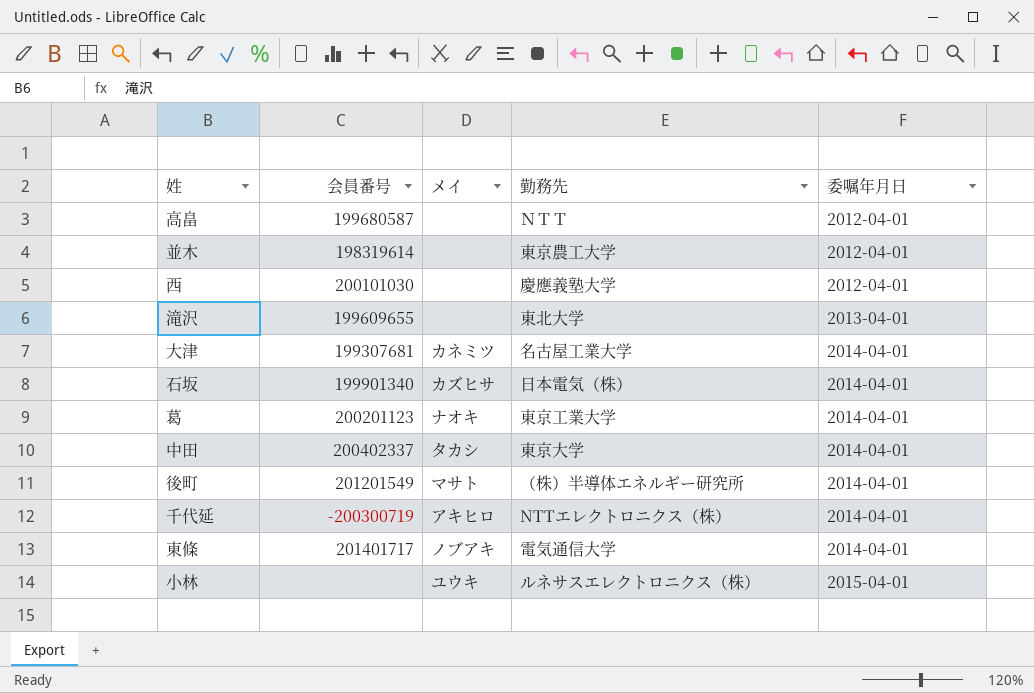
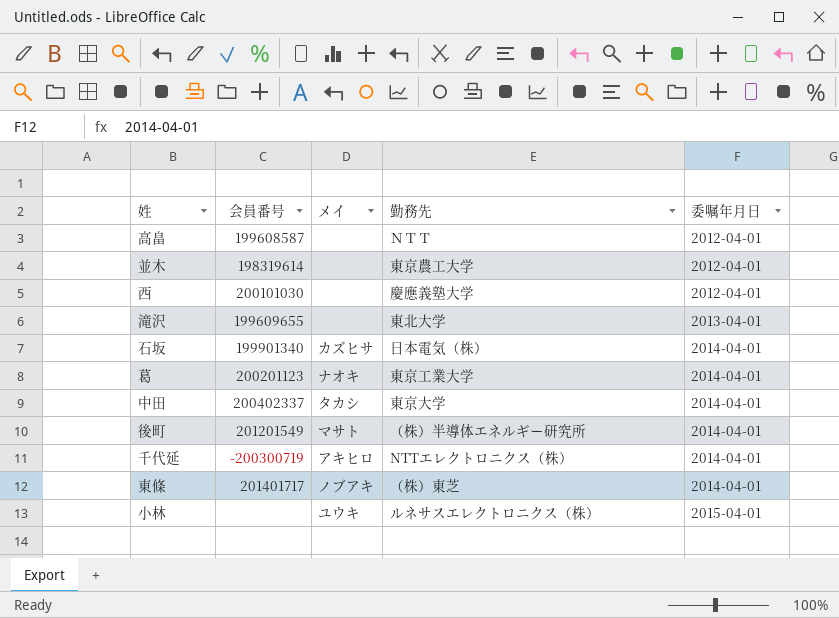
row 大津: 199307681 | カネミツ | 名古屋工業大学 | 2014-04-01 -> none
高畠 | 会員番号: 199680587 -> 199608587
東條 | 勤務先: 電気通信大学 -> （株）東芝

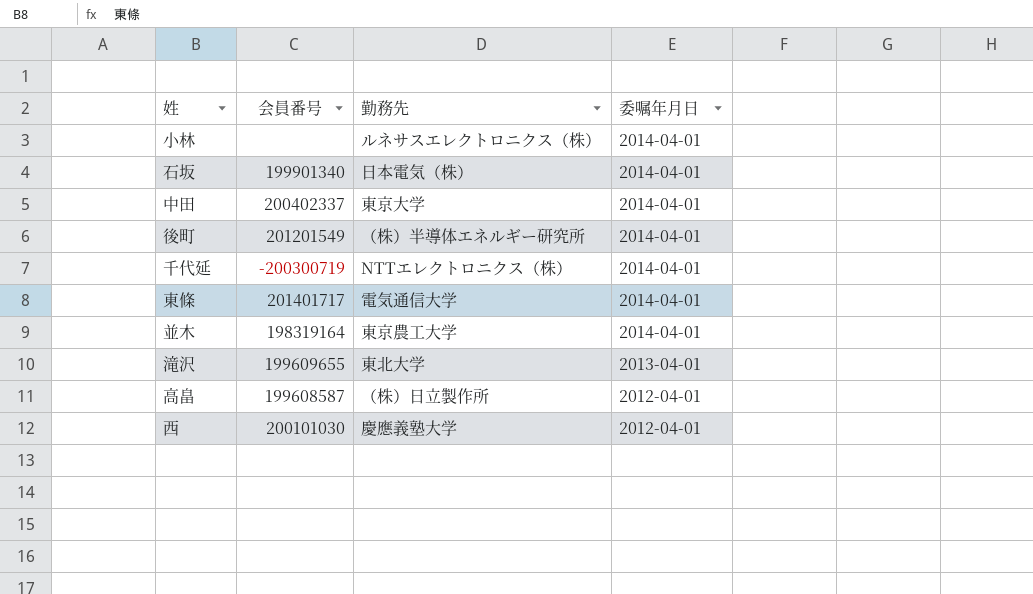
row order: 委嘱年月日 ascending -> 委嘱年月日 descending
column メイ | position: 3 -> none
row 葛: 200201123 | ナオキ | 東京工業大学 | 2014-04-01 -> none
小林 | 委嘱年月日: 2015-04-01 -> 2014-04-01
東條 | 勤務先: （株）東芝 -> 電気通信大学
並木 | 会員番号: 198319614 -> 198319164
並木 | 委嘱年月日: 2012-04-01 -> 2014-04-01
高畠 | 勤務先: ＮＴＴ -> （株）日立製作所

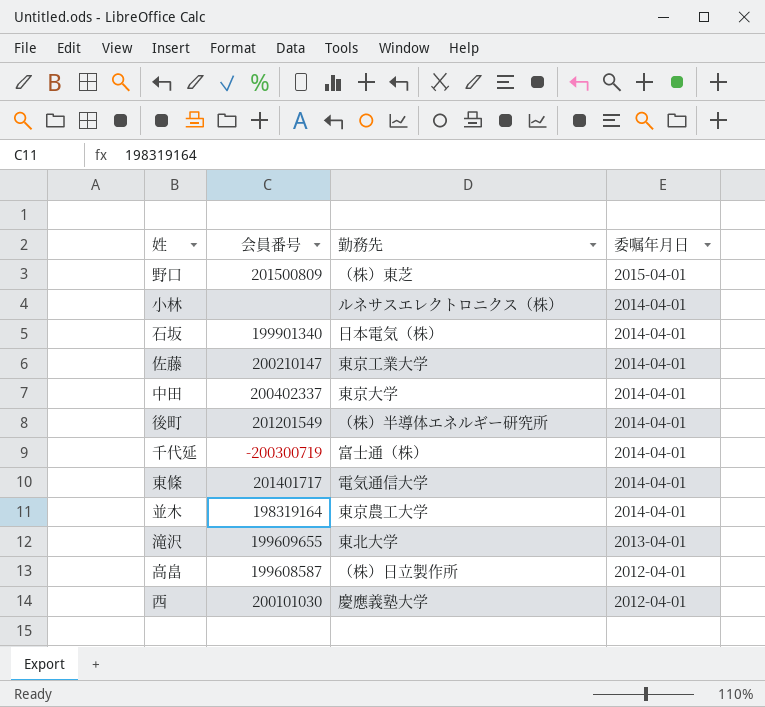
row 野口: none -> 201500809 | （株）東芝 | 2015-04-01
row 佐藤: none -> 200210147 | 東京工業大学 | 2014-04-01
千代延 | 勤務先: NTTエレクトロニクス（株） -> 富士通（株）

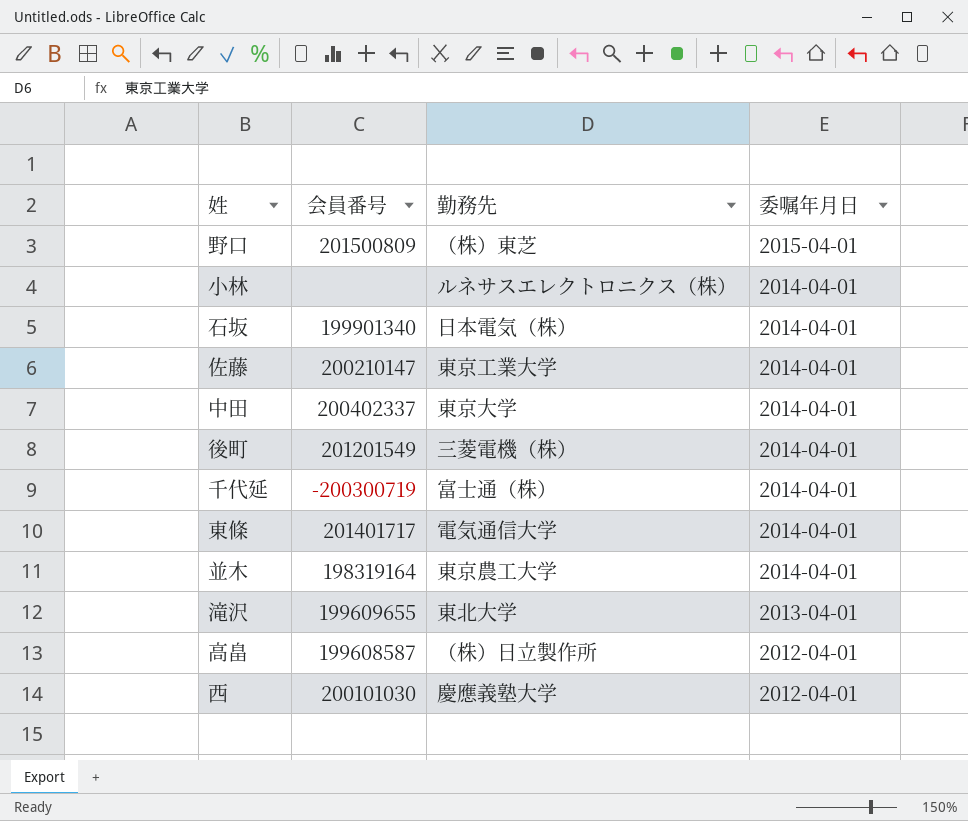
後町 | 勤務先: （株）半導体エネルギー研究所 -> 三菱電機（株）

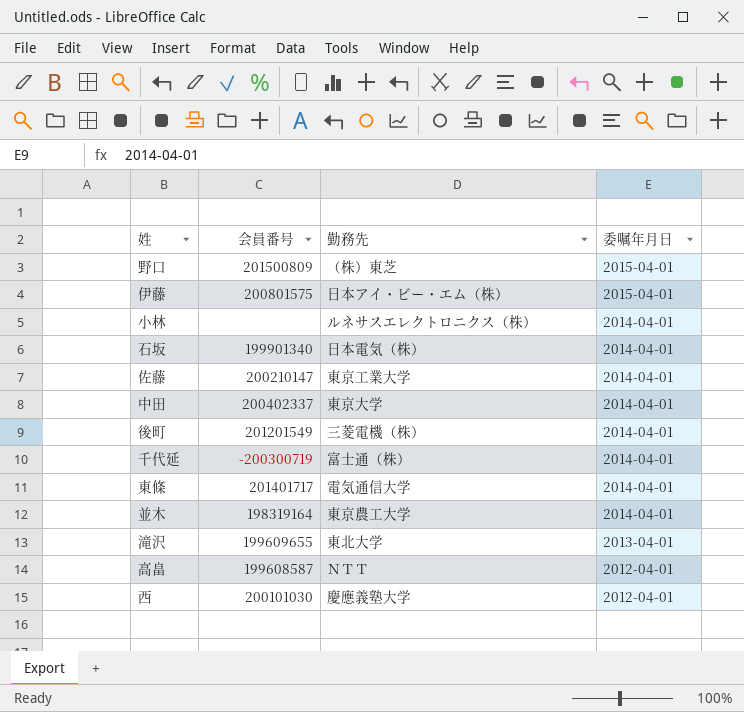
row 伊藤: none -> 200801575 | 日本アイ・ビー・エム（株） | 2015-04-01
高畠 | 勤務先: （株）日立製作所 -> ＮＴＴ

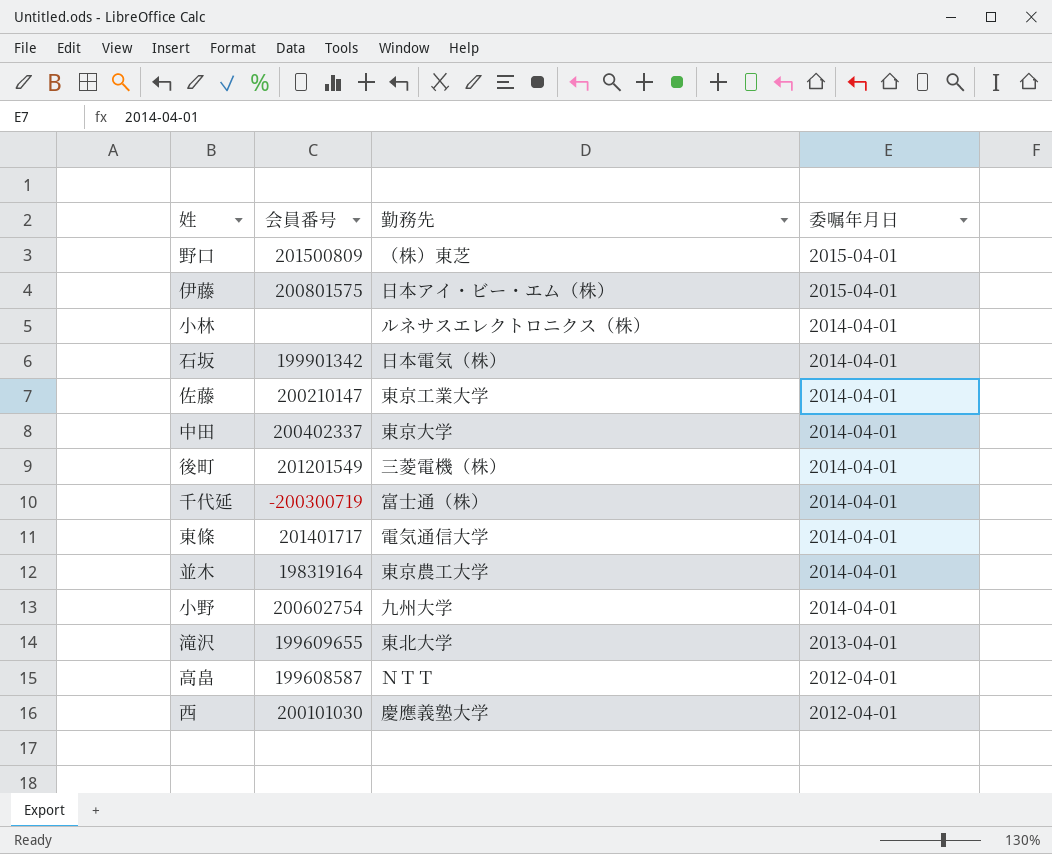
石坂 | 会員番号: 199901340 -> 199901342
row 小野: none -> 200602754 | 九州大学 | 2014-04-01

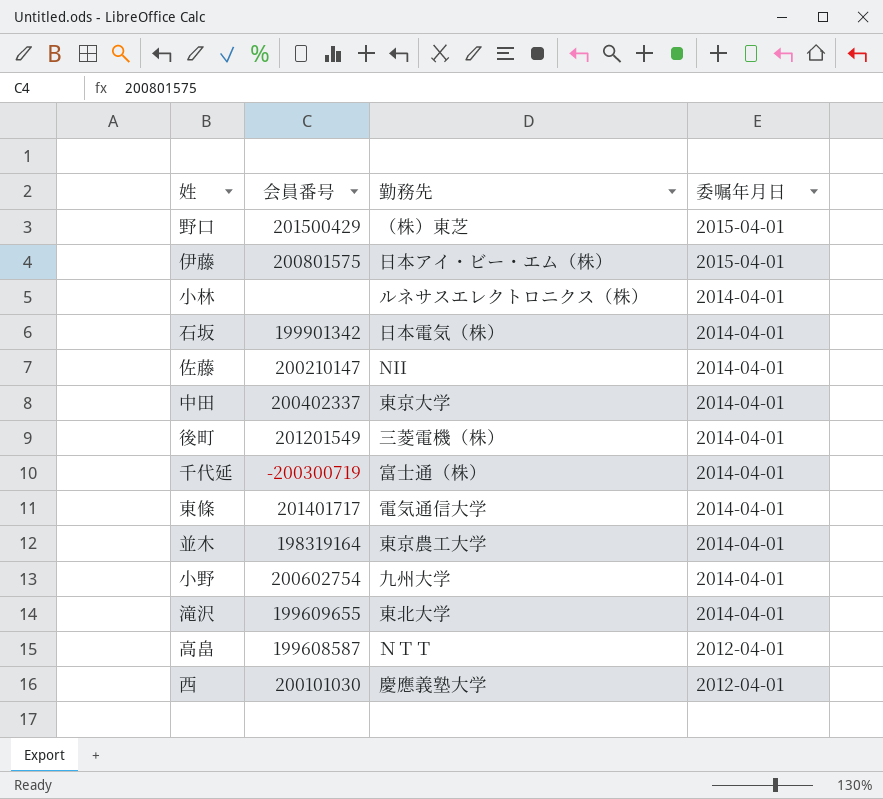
野口 | 会員番号: 201500809 -> 201500429
佐藤 | 勤務先: 東京工業大学 -> NII
滝沢 | 委嘱年月日: 2013-04-01 -> 2014-04-01

